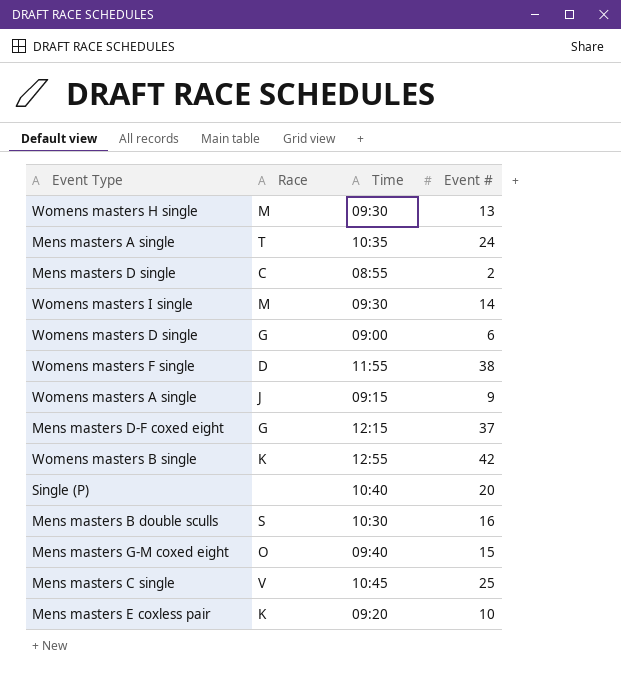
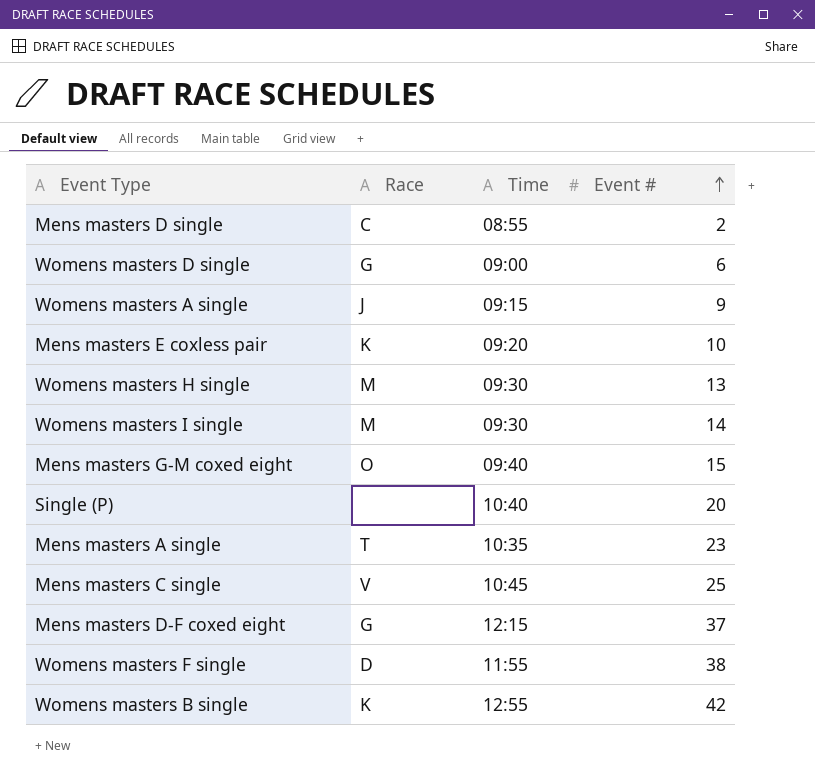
row order: none -> Event # ascending
row Mens masters B double sculls: S | 10:30 | 16 -> none
Mens masters A single | Event #: 24 -> 23

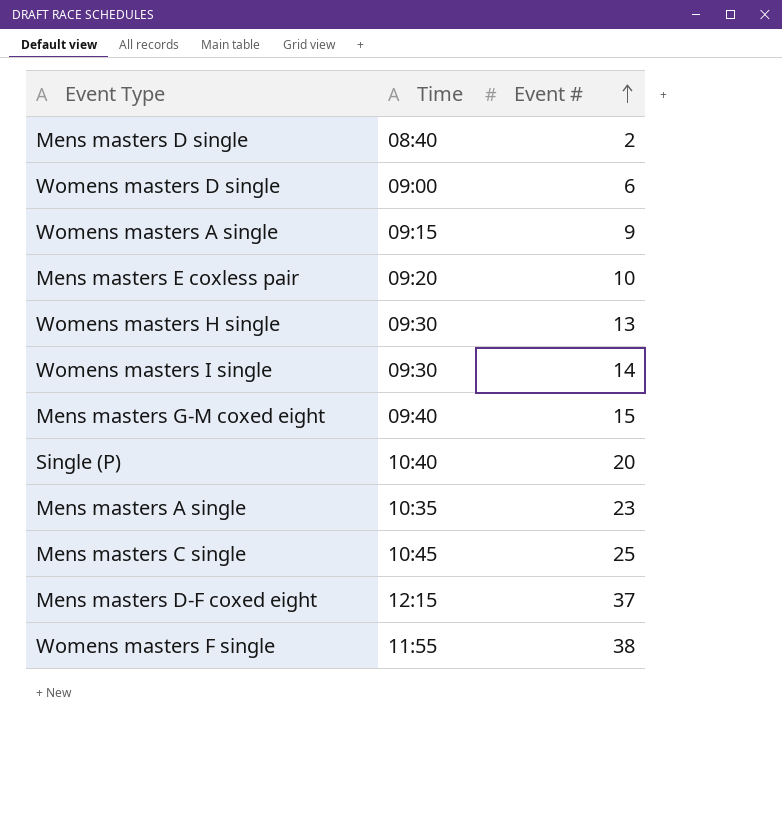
column Race | position: 2 -> none
row Womens masters B single: K | 12:55 | 42 -> none
Mens masters D single | Time: 08:55 -> 08:40

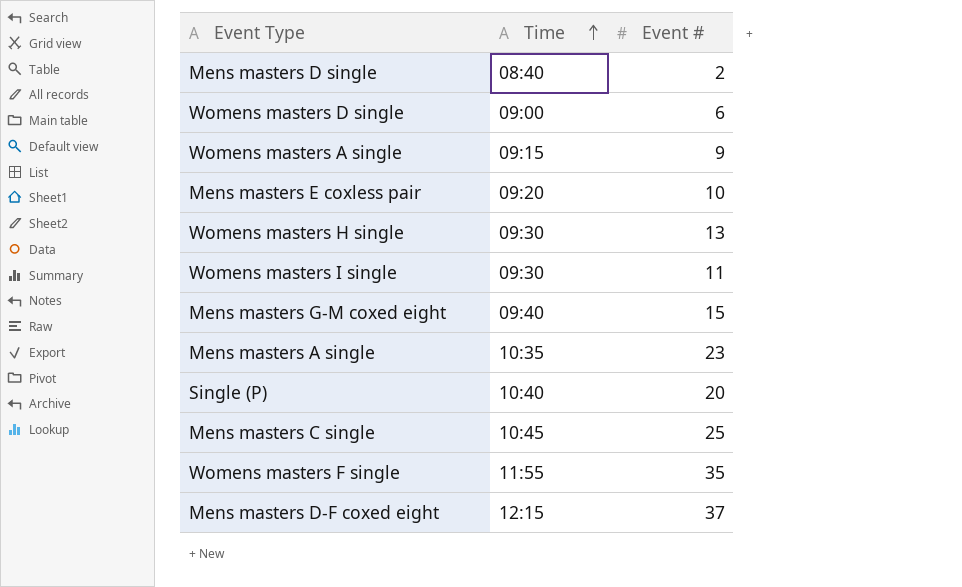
row order: Event # ascending -> Time ascending
Womens masters I single | Event #: 14 -> 11
Womens masters F single | Event #: 38 -> 35

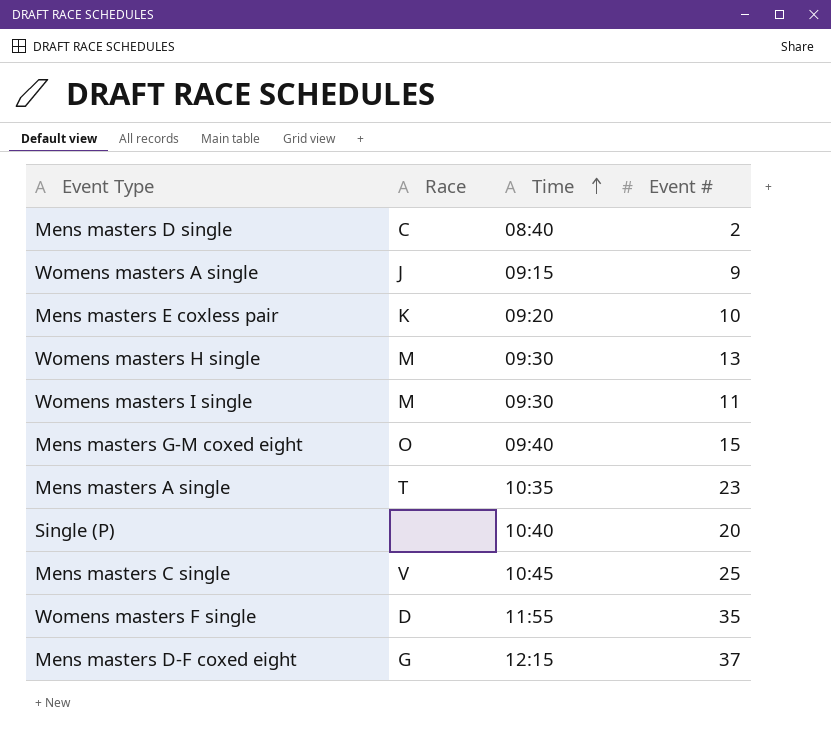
column Race | position: none -> 2
row Womens masters D single: 09:00 | 6 -> none

